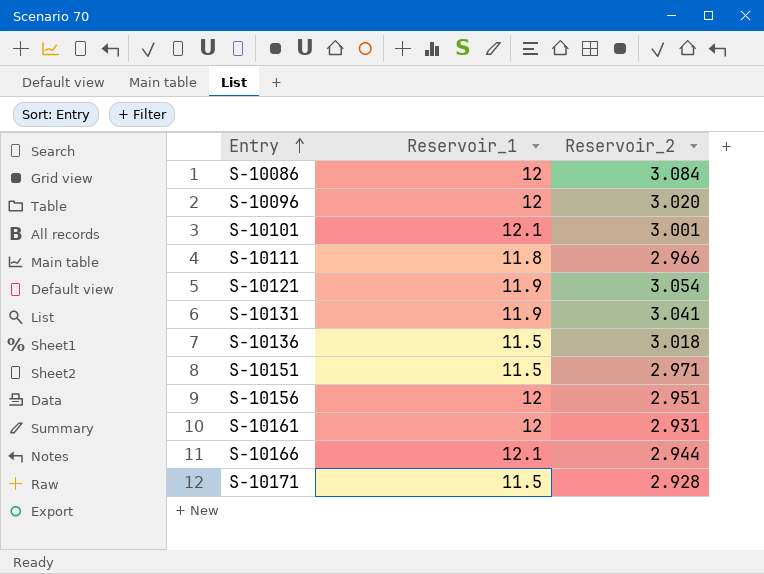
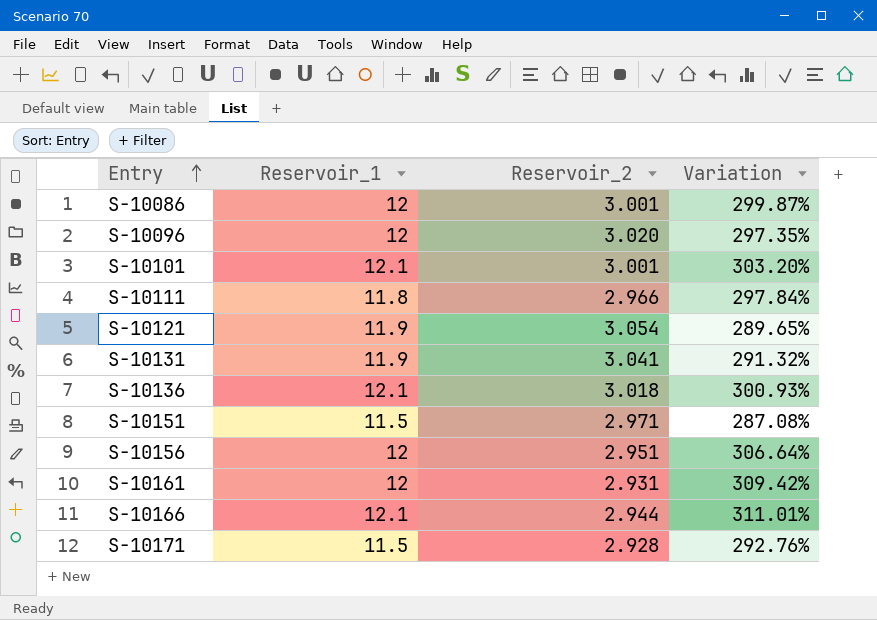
column Variation | formula: none -> ([Reservoir_1] - [Reservoir_2]) / [Reservoir_2]
S-10086 | Reservoir_2: 3.084 -> 3.001
S-10136 | Reservoir_1: 11.5 -> 12.1

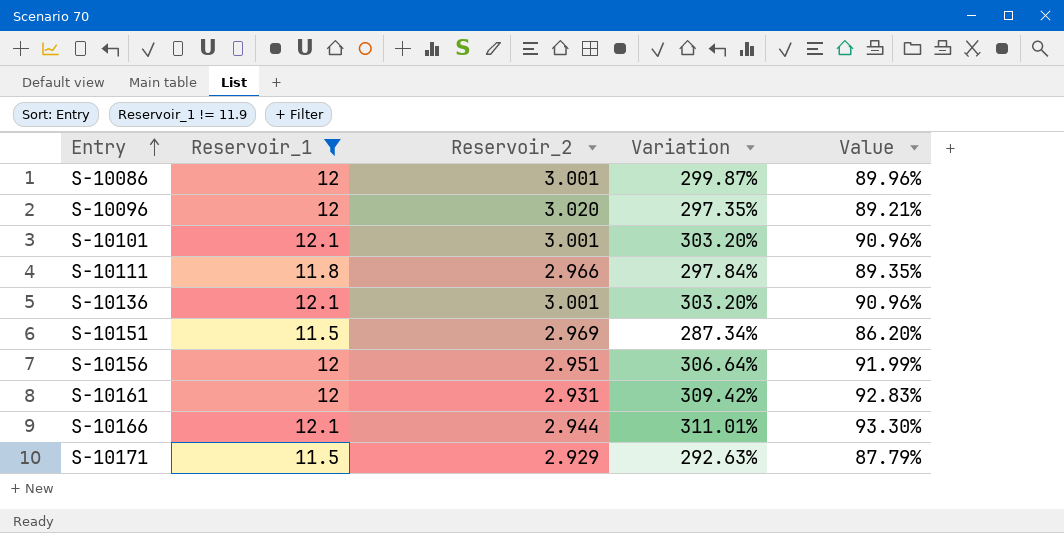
filter: none -> Reservoir_1 != 11.9
column Value | formula: none -> [Variation] * 0.3
S-10136 | Reservoir_2: 3.018 -> 3.001
S-10136 | Variation: 300.93% -> 303.20%
S-10151 | Reservoir_2: 2.971 -> 2.969
S-10151 | Variation: 287.08% -> 287.34%
S-10171 | Reservoir_2: 2.928 -> 2.929
S-10171 | Variation: 292.76% -> 292.63%

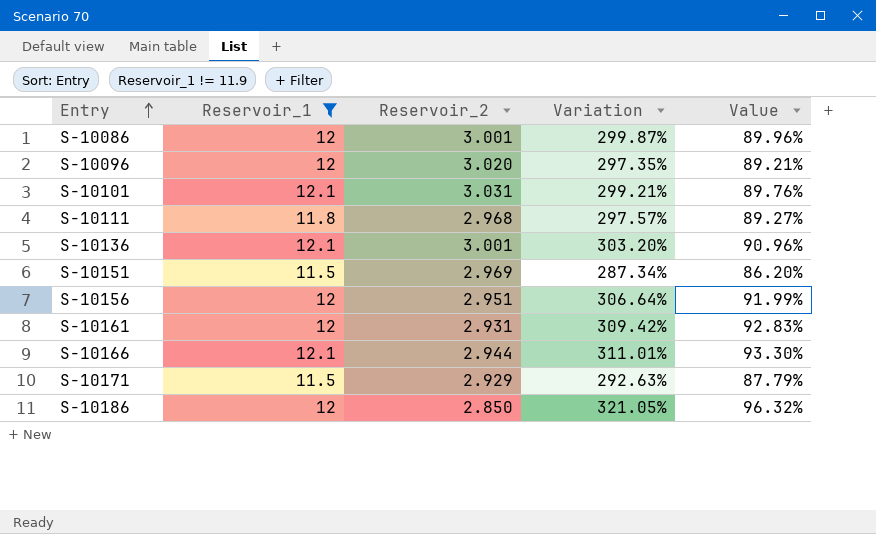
S-10101 | Reservoir_2: 3.001 -> 3.031
S-10101 | Variation: 303.20% -> 299.21%
S-10101 | Value: 90.96% -> 89.76%
S-10111 | Reservoir_2: 2.966 -> 2.968
S-10111 | Variation: 297.84% -> 297.57%
S-10111 | Value: 89.35% -> 89.27%
row S-10186: none -> 12 | 2.850 | 321.05% | 96.32%

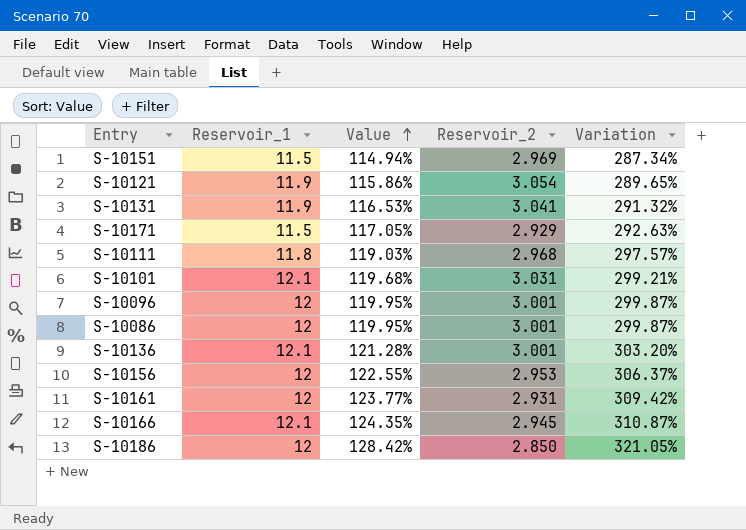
filter: Reservoir_1 != 11.9 -> none
row order: Entry ascending -> Value ascending
column Value | formula: [Variation] * 0.3 -> [Variation] * 0.4
column Value | position: 5 -> 3
S-10096 | Reservoir_2: 3.020 -> 3.001
S-10096 | Variation: 297.35% -> 299.87%
S-10156 | Reservoir_2: 2.951 -> 2.953
S-10156 | Variation: 306.64% -> 306.37%
S-10166 | Reservoir_2: 2.944 -> 2.945
S-10166 | Variation: 311.01% -> 310.87%

